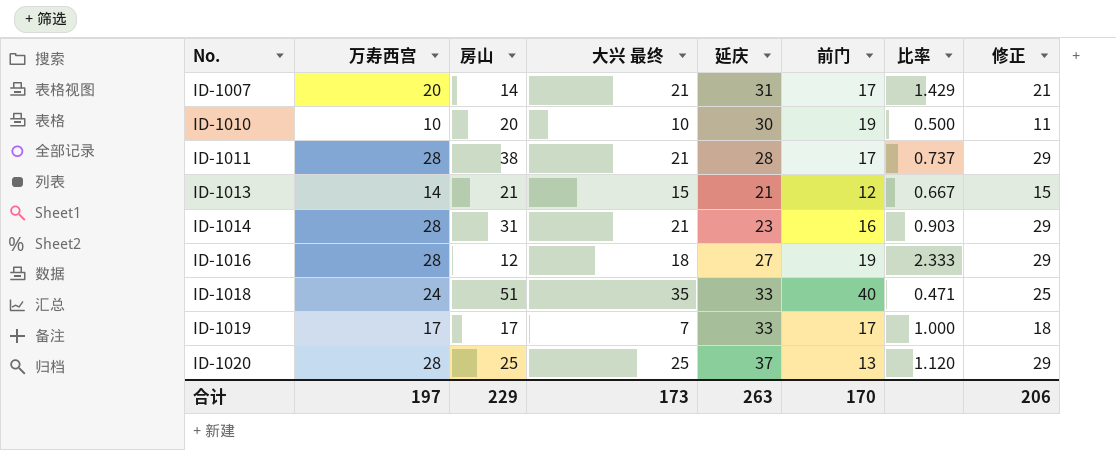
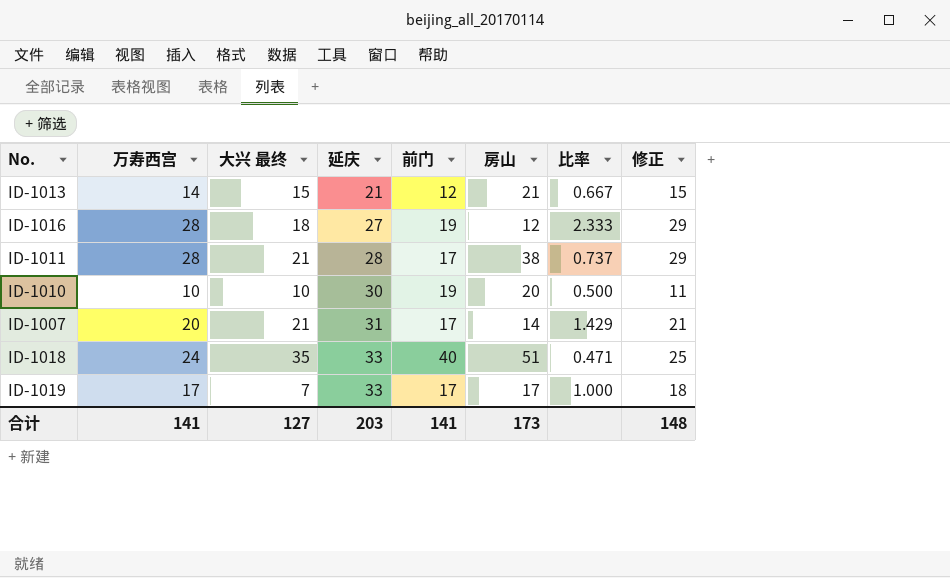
row order: No. ascending -> 延庆 ascending
column 房山 | position: 3 -> 6
row ID-1014: 28 | 31 | 21 | 23 | 16 | 0.903 | 29 -> none
row ID-1020: 28 | 25 | 25 | 37 | 13 | 1.120 | 29 -> none
合计 | 万寿西宫: 197 -> 141
合计 | 大兴 最终: 173 -> 127
合计 | 延庆: 263 -> 203
合计 | 前门: 170 -> 141
合计 | 房山: 229 -> 173
合计 | 修正: 206 -> 148

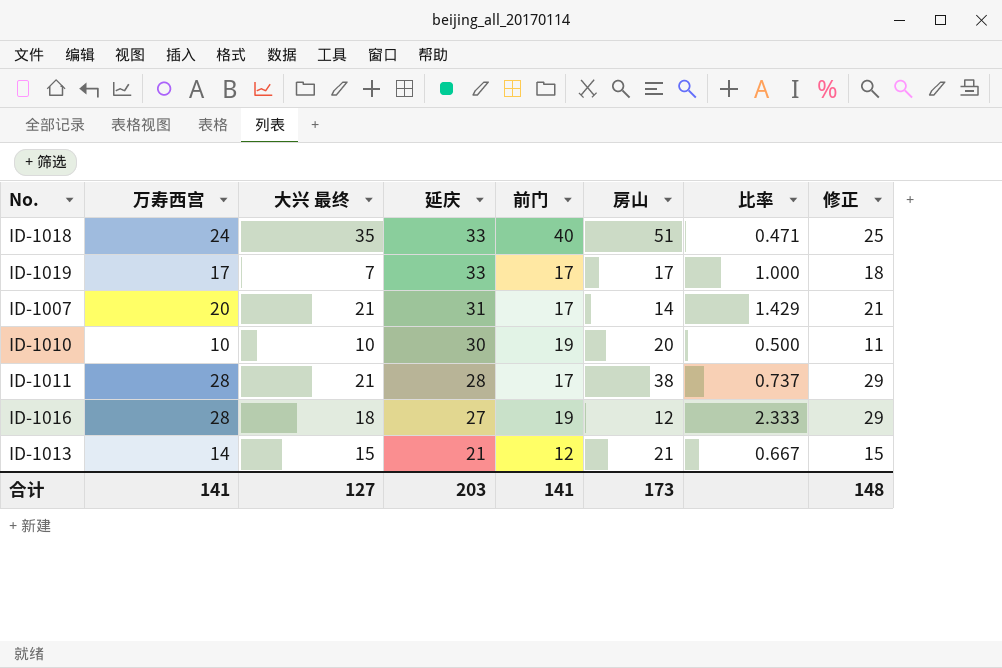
row order: 延庆 ascending -> 延庆 descending

